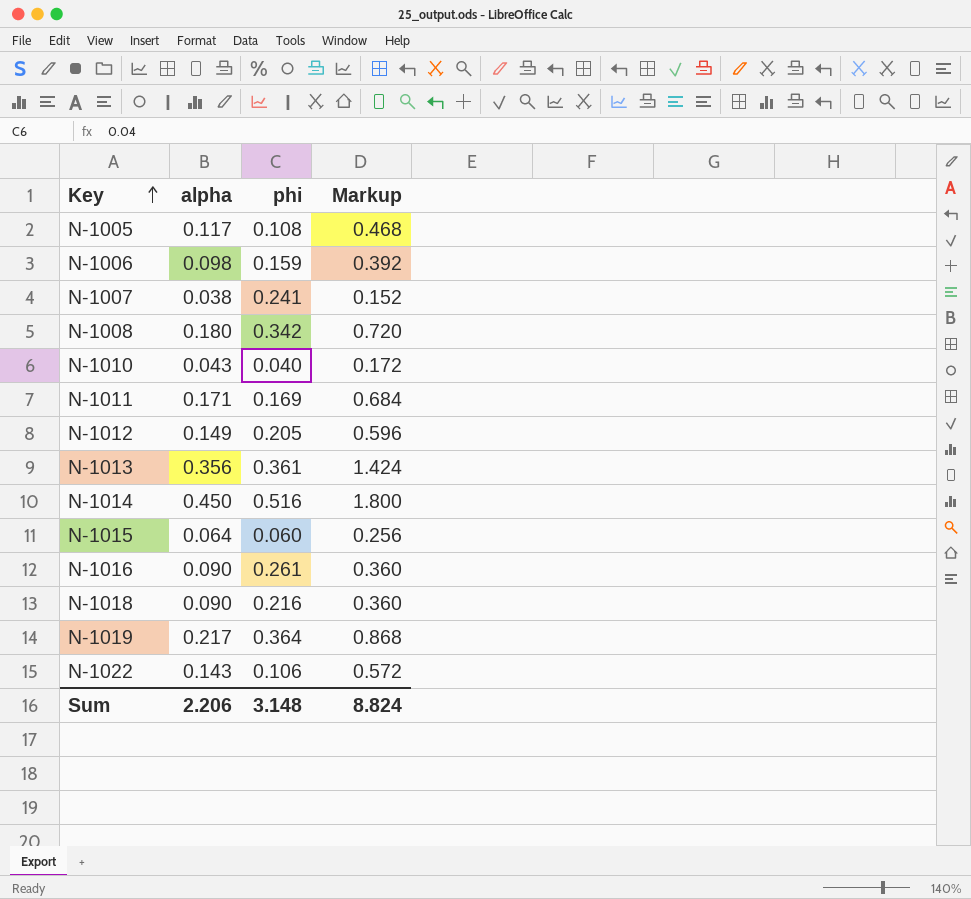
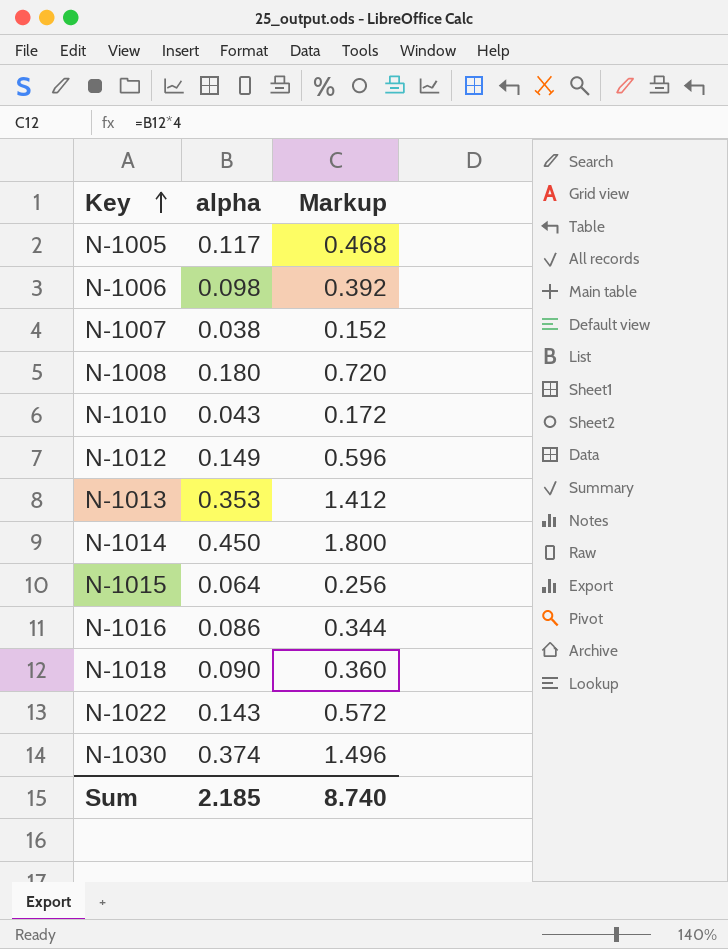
column phi | position: 3 -> none
row N-1011: 0.171 | 0.169 | 0.684 -> none
row N-1019: 0.217 | 0.364 | 0.868 -> none
N-1013 | alpha: 0.356 -> 0.353
N-1013 | Markup: 1.424 -> 1.412
N-1016 | alpha: 0.090 -> 0.086
N-1016 | Markup: 0.360 -> 0.344
row N-1030: none -> 0.374 | 1.496
Sum | alpha: 2.206 -> 2.185
Sum | Markup: 8.824 -> 8.740

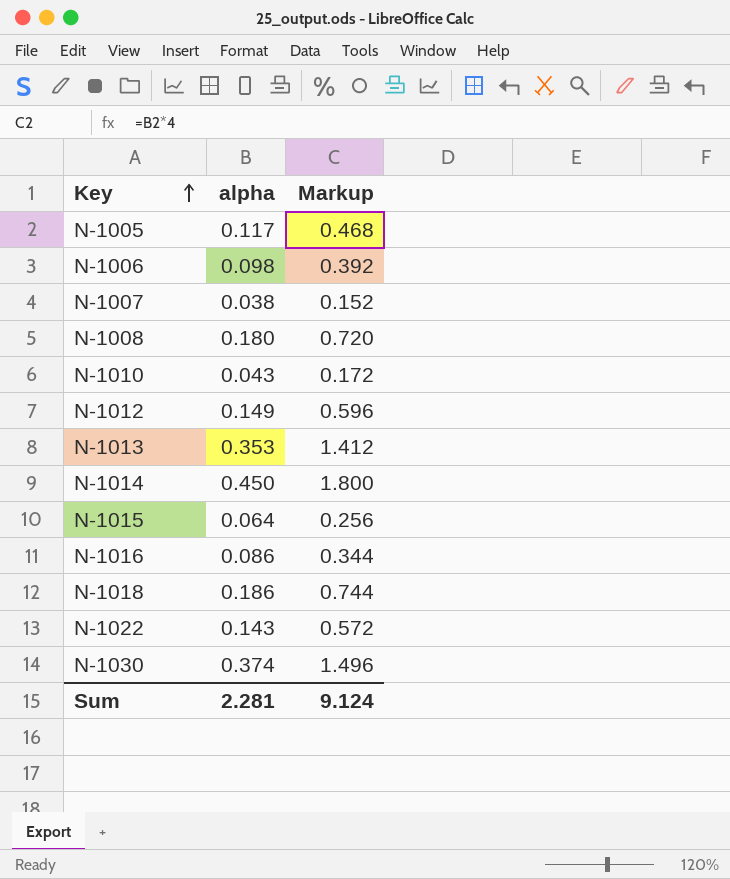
N-1018 | alpha: 0.090 -> 0.186
N-1018 | Markup: 0.360 -> 0.744
Sum | alpha: 2.185 -> 2.281
Sum | Markup: 8.740 -> 9.124

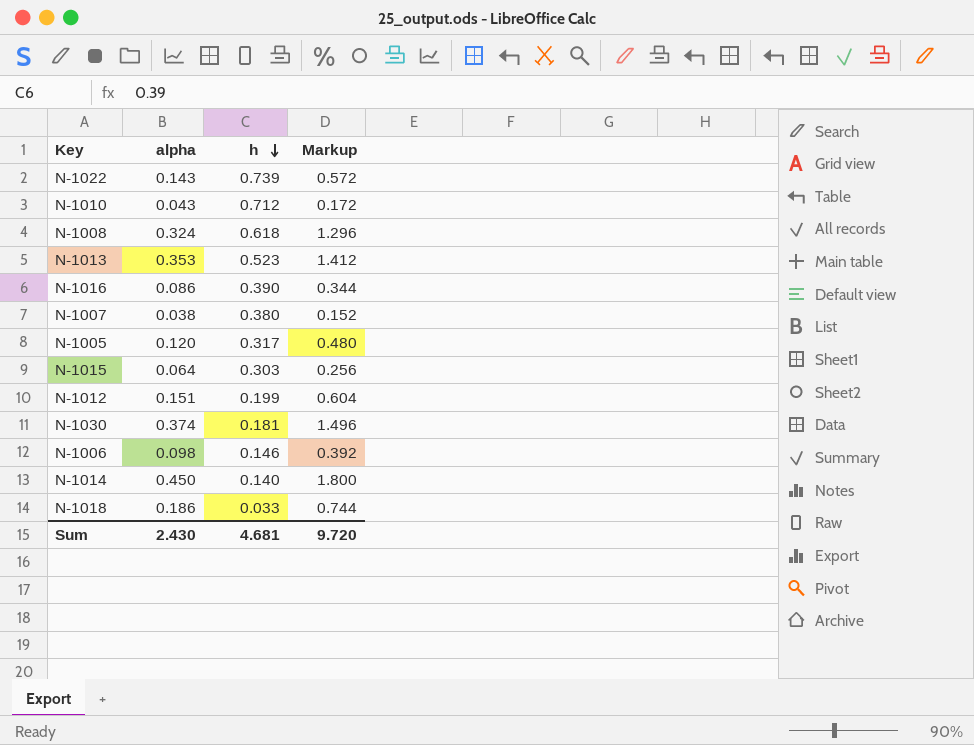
row order: Key ascending -> h descending
column h | position: none -> 3
N-1008 | alpha: 0.180 -> 0.324
N-1008 | Markup: 0.720 -> 1.296
N-1005 | alpha: 0.117 -> 0.120
N-1005 | Markup: 0.468 -> 0.480
N-1012 | alpha: 0.149 -> 0.151
N-1012 | Markup: 0.596 -> 0.604
Sum | alpha: 2.281 -> 2.430
Sum | Markup: 9.124 -> 9.720

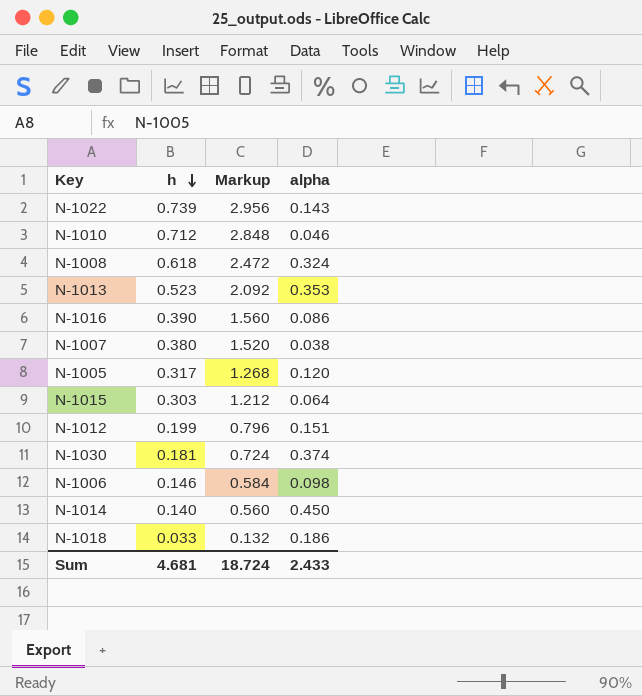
column Markup | formula: [alpha] * 4 -> [h] * 4
column alpha | position: 2 -> 4
N-1010 | alpha: 0.043 -> 0.046
Sum | Markup: 9.720 -> 18.724
Sum | alpha: 2.430 -> 2.433

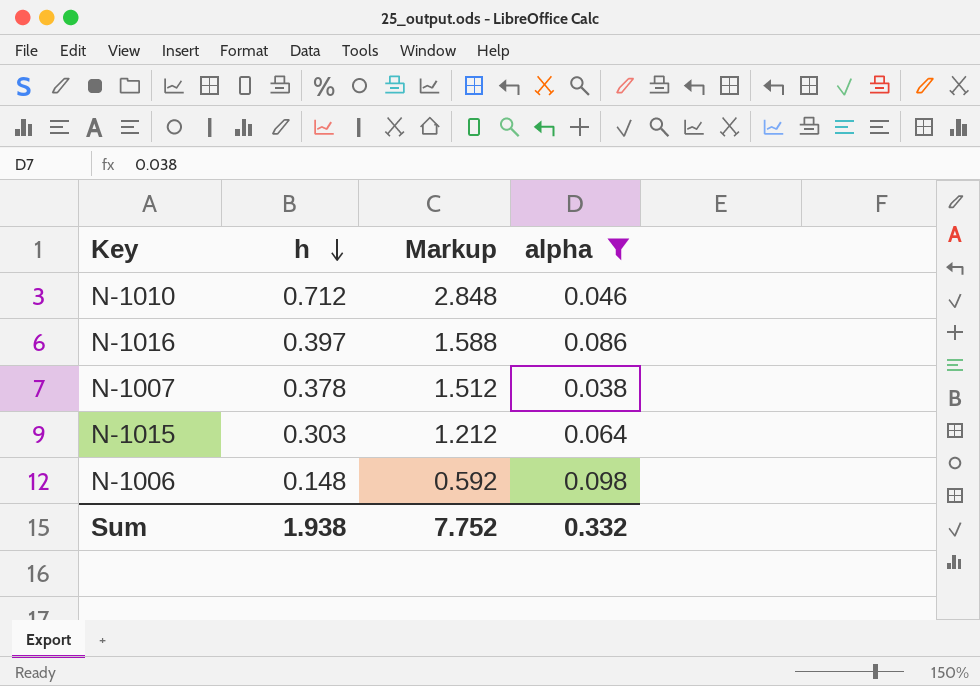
filter: none -> alpha <= 0.098
N-1016 | h: 0.390 -> 0.397
N-1016 | Markup: 1.560 -> 1.588
N-1007 | h: 0.380 -> 0.378
N-1007 | Markup: 1.520 -> 1.512
N-1006 | h: 0.146 -> 0.148
N-1006 | Markup: 0.584 -> 0.592
Sum | h: 4.681 -> 1.938
Sum | Markup: 18.724 -> 7.752
Sum | alpha: 2.433 -> 0.332

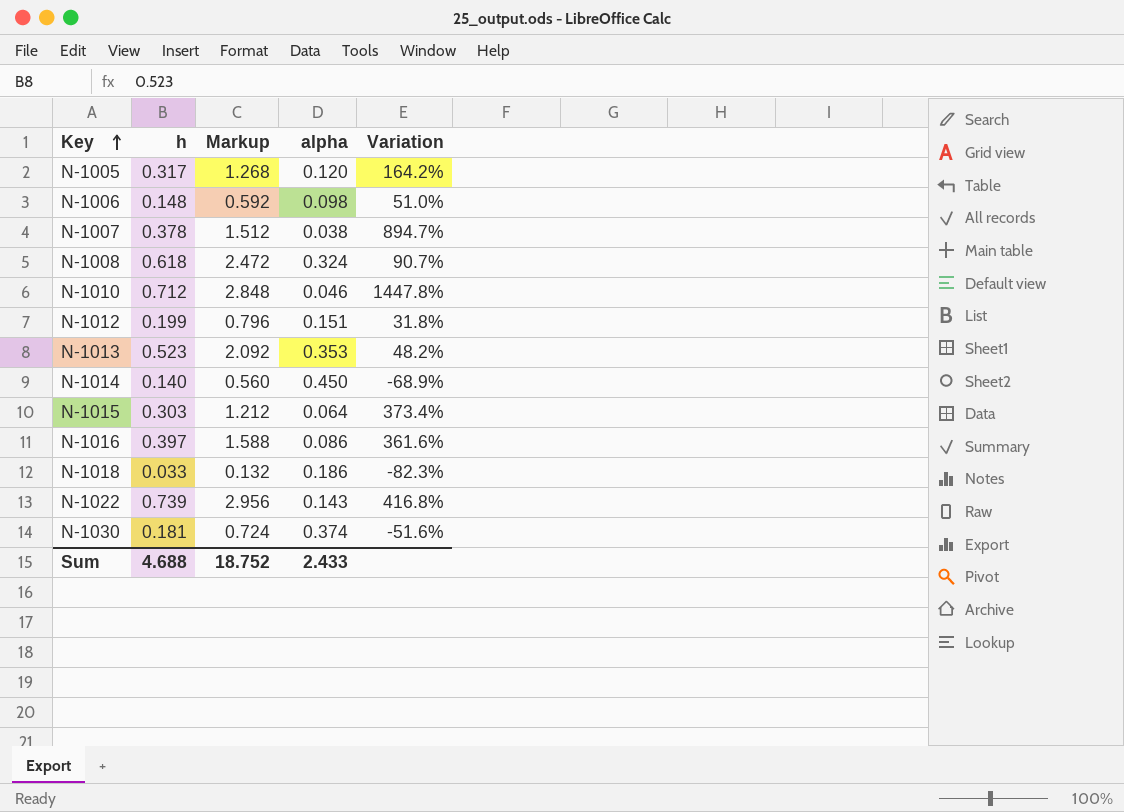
filter: alpha <= 0.098 -> none
row order: h descending -> Key ascending
column Variation | formula: none -> ([h] - [alpha]) / [alpha]
Sum | h: 1.938 -> 4.688
Sum | Markup: 7.752 -> 18.752
Sum | alpha: 0.332 -> 2.433

